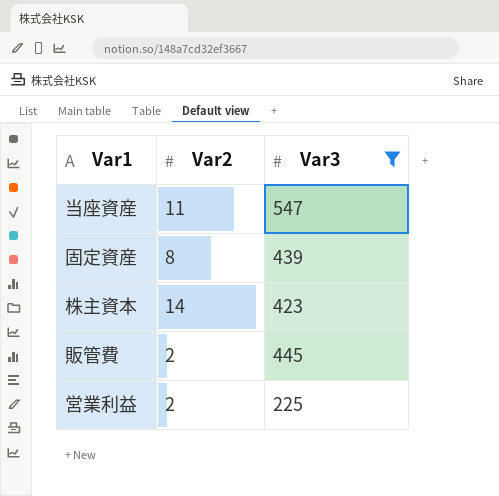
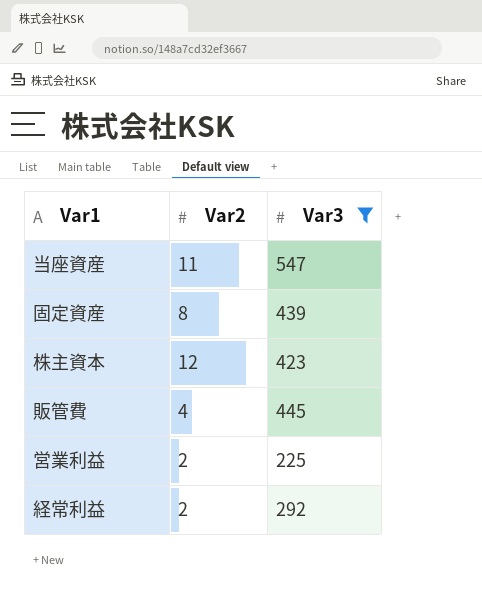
株主資本 | Var2: 14 -> 12
販管費 | Var2: 2 -> 4
row 経常利益: none -> 2 | 292

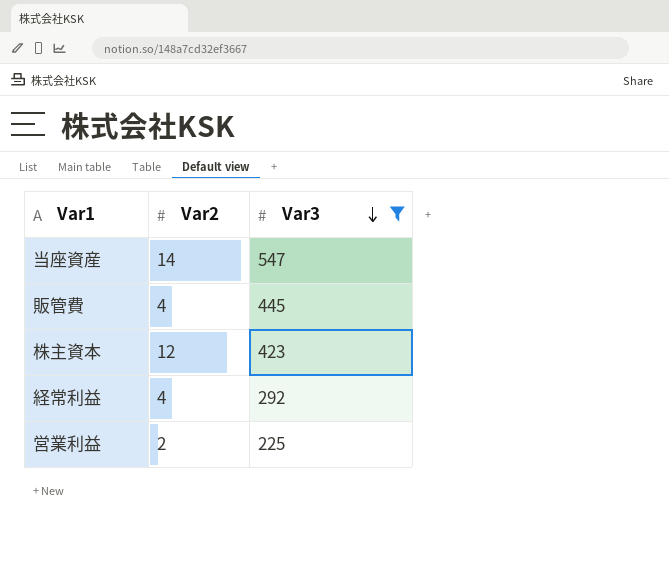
row order: none -> Var3 descending
row 固定資産: 8 | 439 -> none
当座資産 | Var2: 11 -> 14
経常利益 | Var2: 2 -> 4

